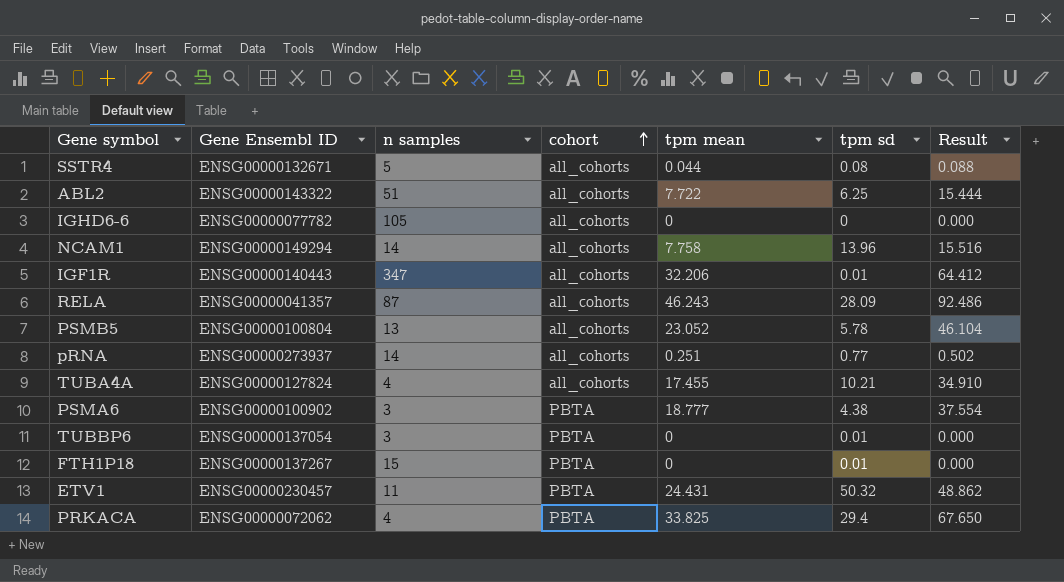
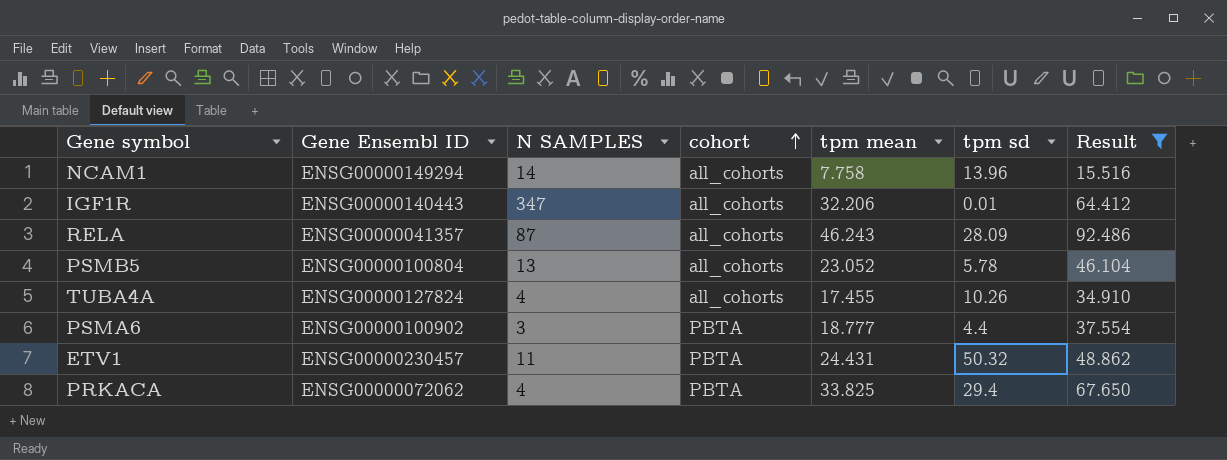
filter: none -> Result >= 15.516
column name: n samples -> N SAMPLES
TUBA4A | tpm sd: 10.21 -> 10.26
PSMA6 | tpm sd: 4.38 -> 4.4

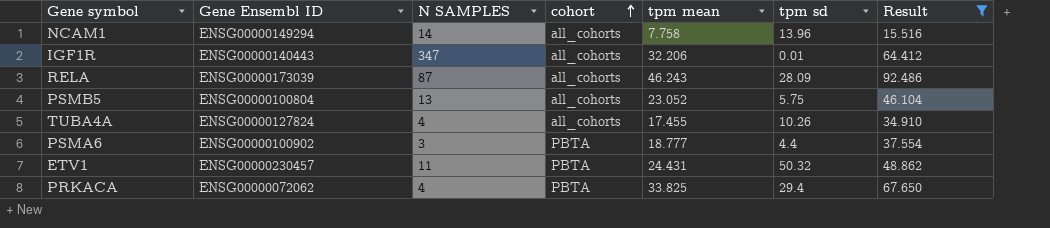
RELA | Gene Ensembl ID: ENSG00000041357 -> ENSG00000173039
PSMB5 | tpm sd: 5.78 -> 5.75

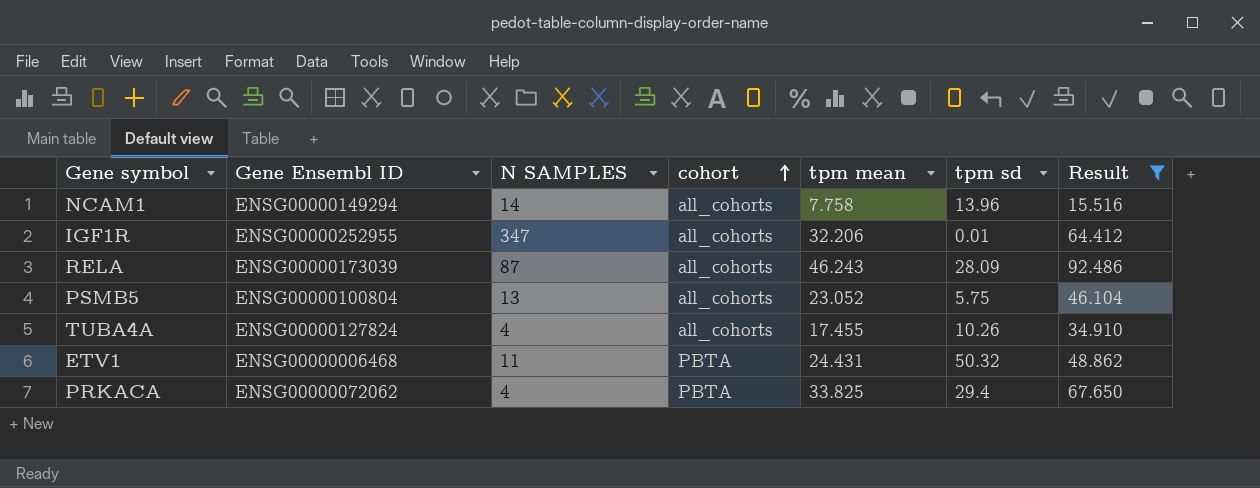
row PSMA6: ENSG00000100902 | 3 | PBTA | 18.777 | 4.4 | 37.554 -> none
IGF1R | Gene Ensembl ID: ENSG00000140443 -> ENSG00000252955
ETV1 | Gene Ensembl ID: ENSG00000230457 -> ENSG00000006468

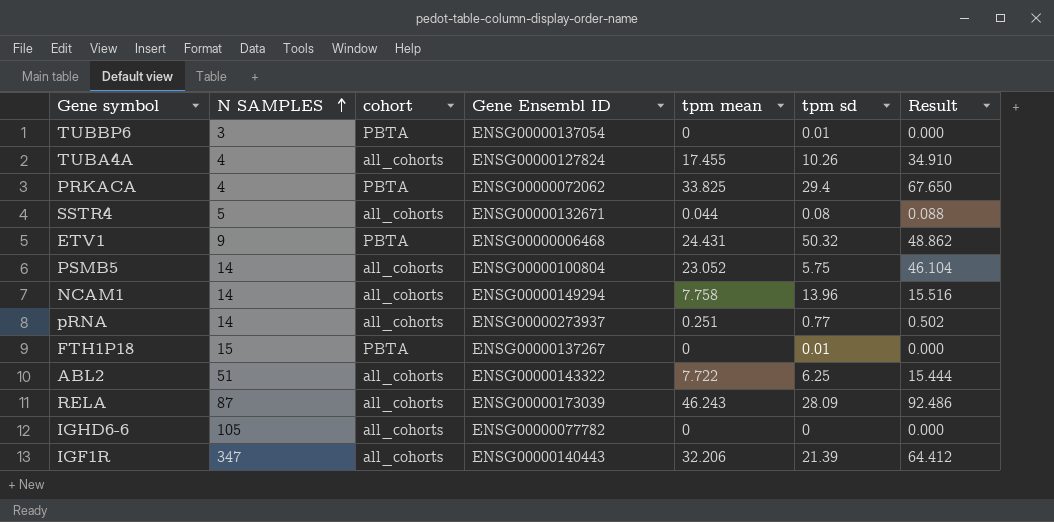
filter: Result >= 15.516 -> none
row order: cohort ascending -> N SAMPLES ascending
column Gene Ensembl ID | position: 2 -> 4
ETV1 | N SAMPLES: 11 -> 9
PSMB5 | N SAMPLES: 13 -> 14
IGF1R | Gene Ensembl ID: ENSG00000252955 -> ENSG00000140443
IGF1R | tpm sd: 0.01 -> 21.39

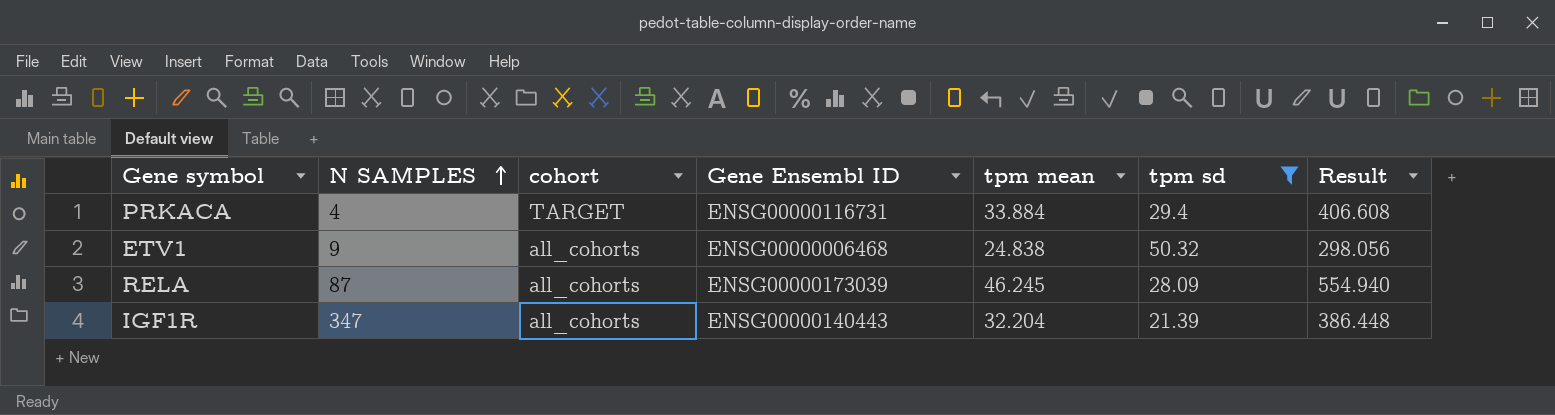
filter: none -> tpm sd >= 21.39
column Result | formula: [tpm mean] * 2 -> [tpm mean] * 12
PRKACA | cohort: PBTA -> TARGET
PRKACA | Gene Ensembl ID: ENSG00000072062 -> ENSG00000116731
PRKACA | tpm mean: 33.825 -> 33.884
ETV1 | cohort: PBTA -> all_cohorts
ETV1 | tpm mean: 24.431 -> 24.838
RELA | tpm mean: 46.243 -> 46.245
IGF1R | tpm mean: 32.206 -> 32.204

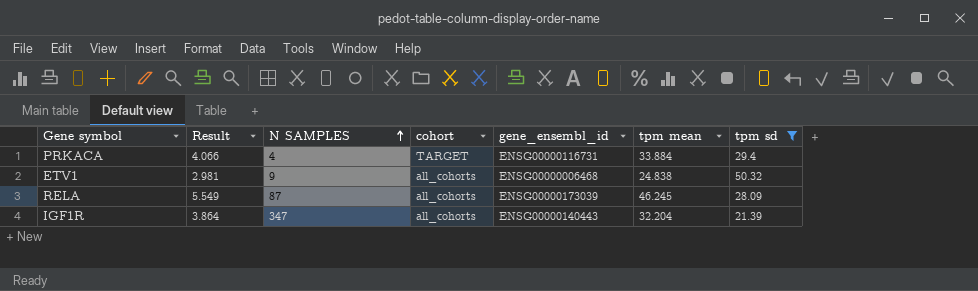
column Result | formula: [tpm mean] * 12 -> [tpm mean] * 0.12
column Result | position: 7 -> 2
column name: Gene Ensembl ID -> gene_ensembl_id

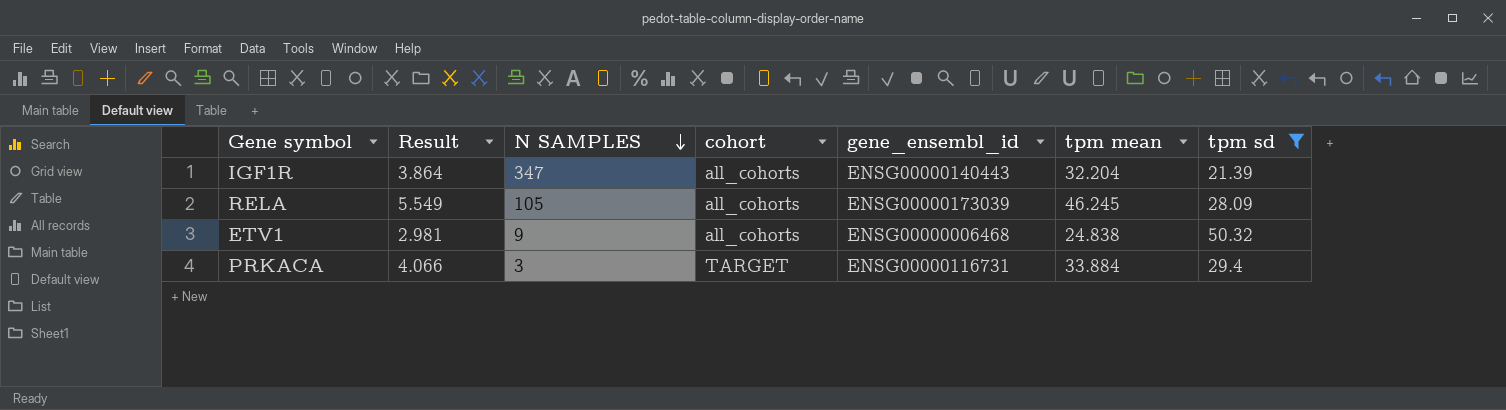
row order: N SAMPLES ascending -> N SAMPLES descending
RELA | N SAMPLES: 87 -> 105
PRKACA | N SAMPLES: 4 -> 3

